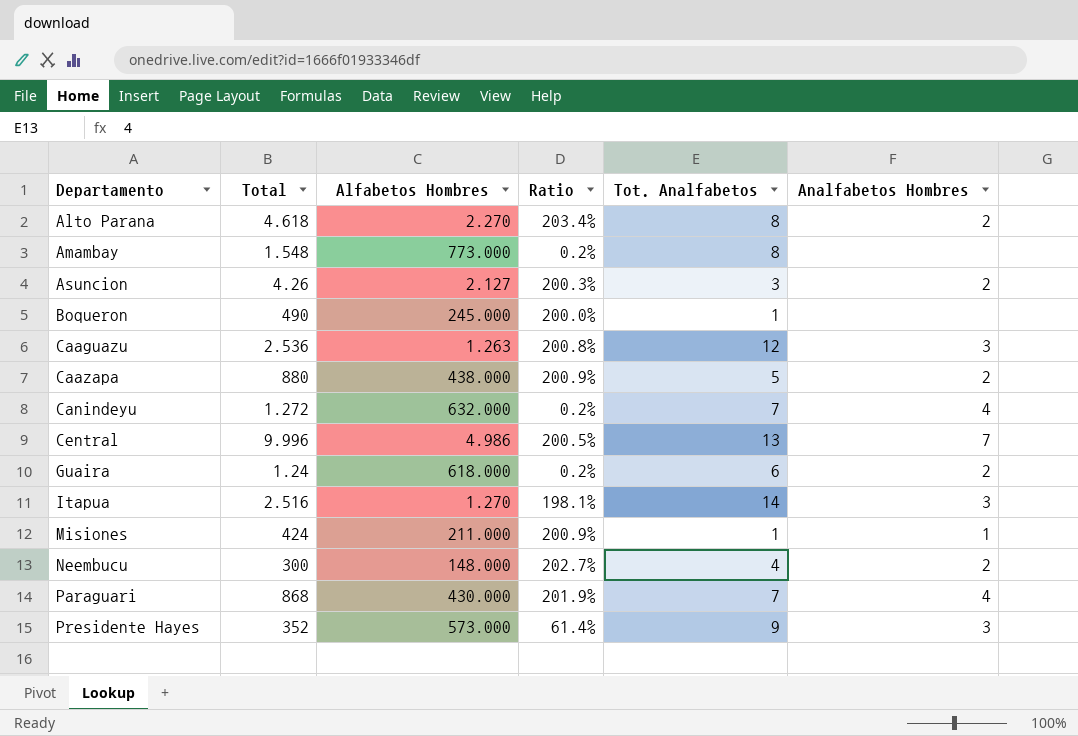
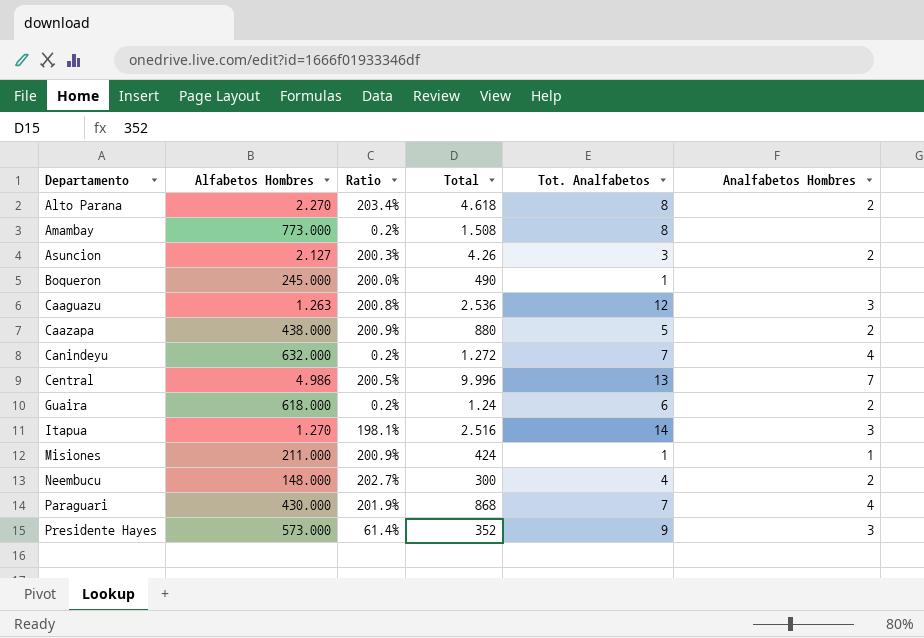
column Total | position: 2 -> 4
Amambay | Total: 1.548 -> 1.508

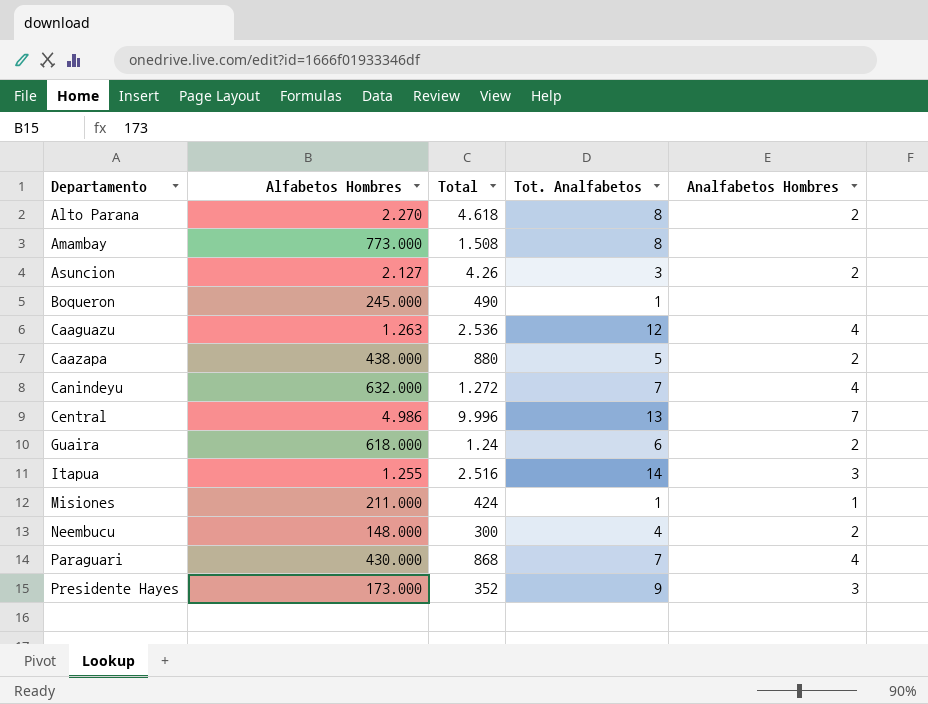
column Ratio | formula: [Total] / [Alfabetos Hombres] -> none
Caaguazu | Analfabetos Hombres: 3 -> 4
Itapua | Alfabetos Hombres: 1.270 -> 1.255
Presidente Hayes | Alfabetos Hombres: 573.000 -> 173.000

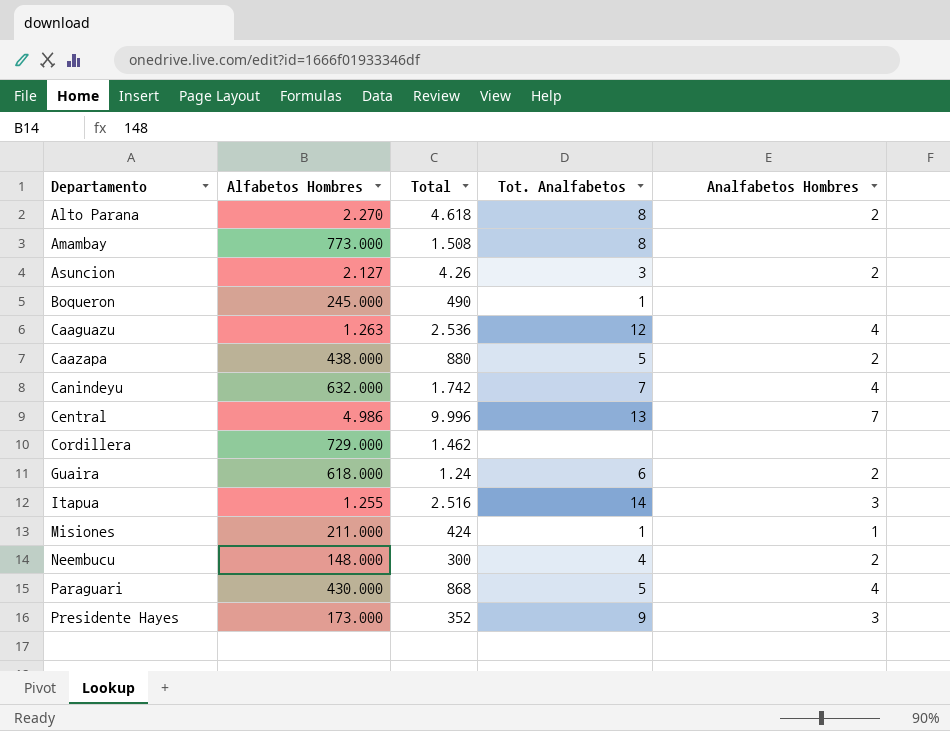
Canindeyu | Total: 1.272 -> 1.742
row Cordillera: none -> 729.000 | 1.462 | none | none
Paraguari | Tot. Analfabetos: 7 -> 5

